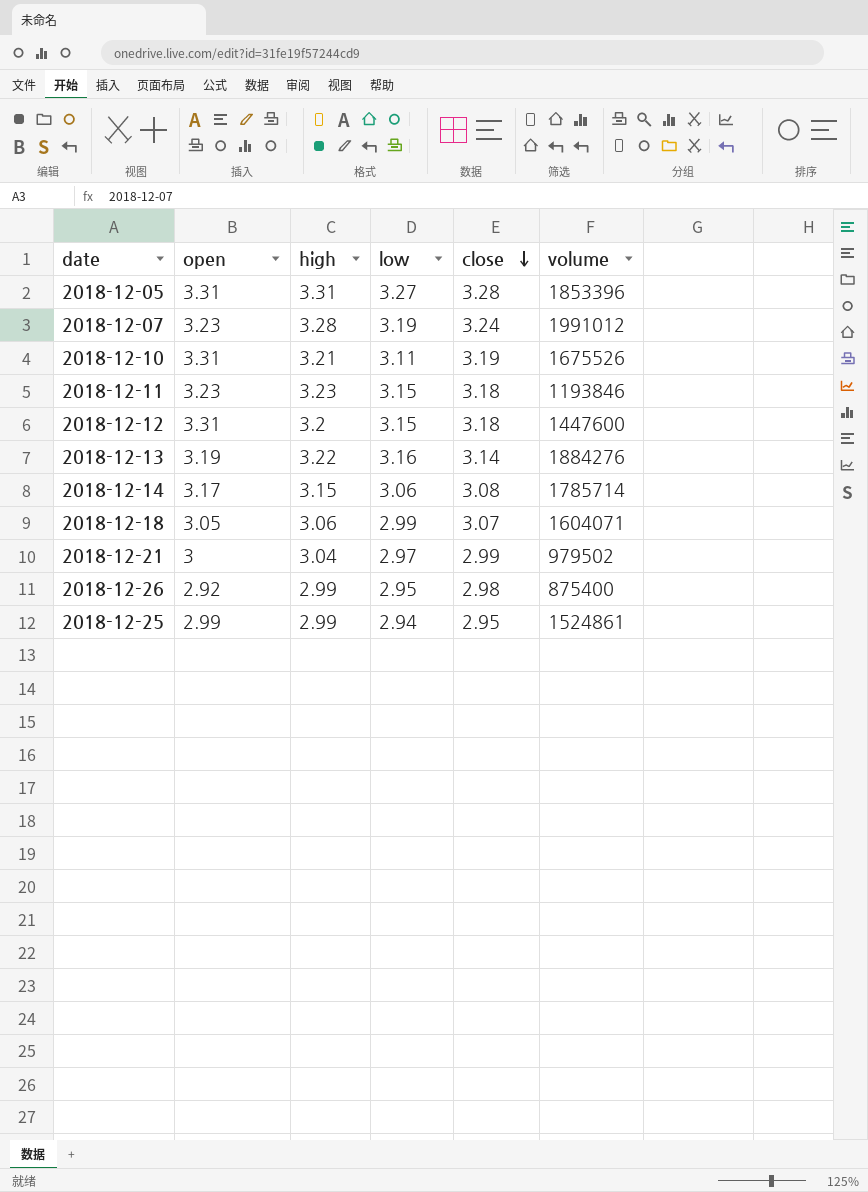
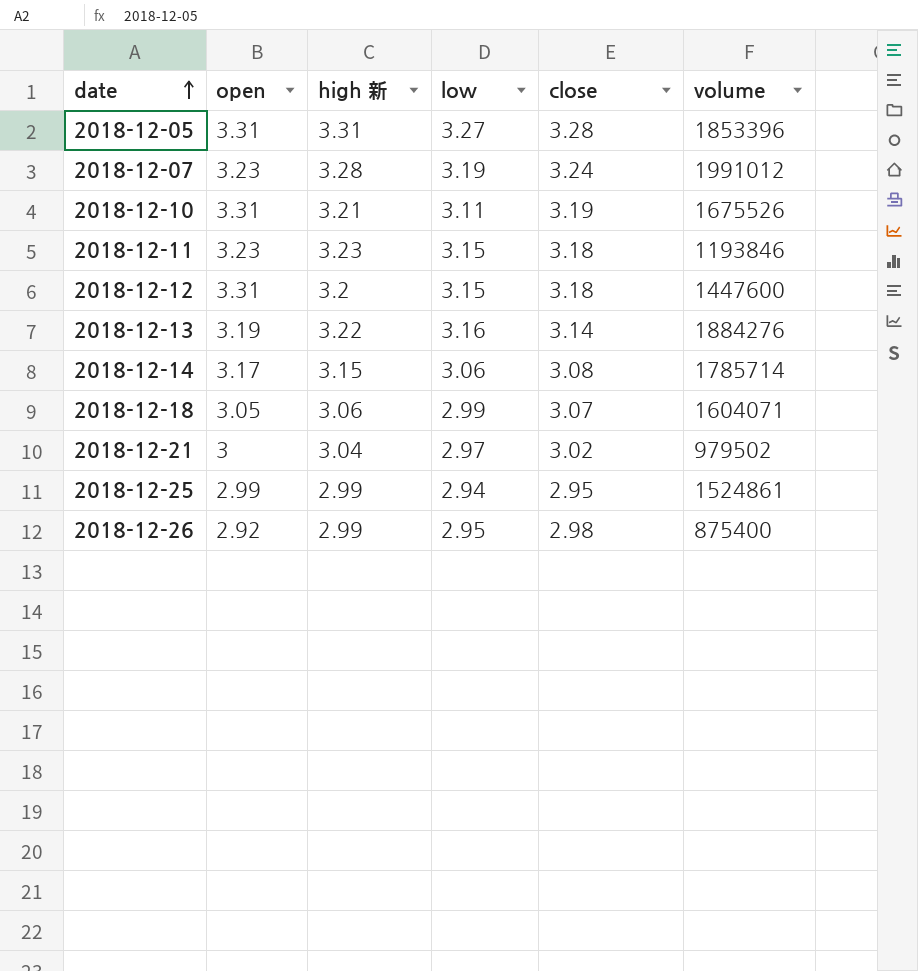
row order: close descending -> date ascending
column name: high -> high 新
2018-12-21 | close: 2.99 -> 3.02

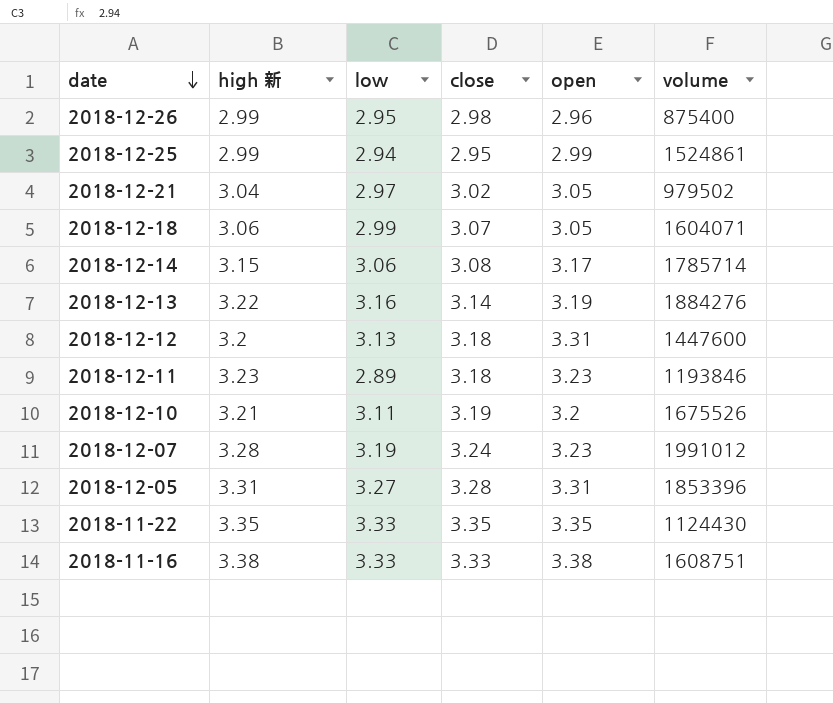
row order: date ascending -> date descending
column open | position: 2 -> 5
2018-12-26 | open: 2.92 -> 2.96
2018-12-21 | open: 3 -> 3.05
2018-12-12 | low: 3.15 -> 3.13
2018-12-11 | low: 3.15 -> 2.89
2018-12-10 | open: 3.31 -> 3.2
row 2018-11-22: none -> 3.35 | 3.33 | 3.35 | 3.35 | 1124430
row 2018-11-16: none -> 3.38 | 3.33 | 3.33 | 3.38 | 1608751

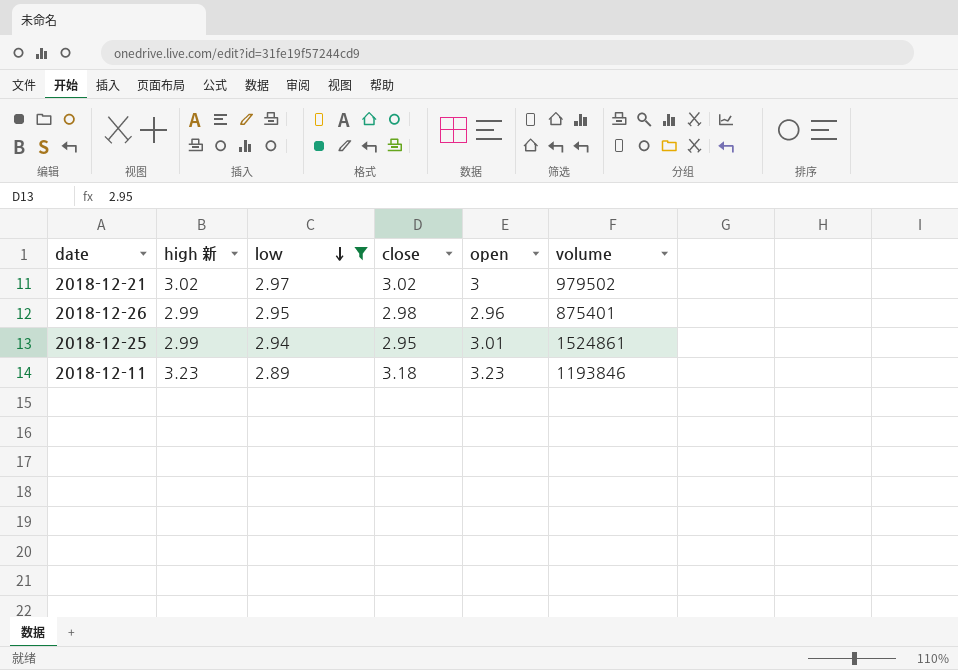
filter: none -> low <= 2.97
row order: date descending -> low descending
2018-12-21 | high 新: 3.04 -> 3.02
2018-12-21 | open: 3.05 -> 3
2018-12-26 | volume: 875400 -> 875401
2018-12-25 | open: 2.99 -> 3.01

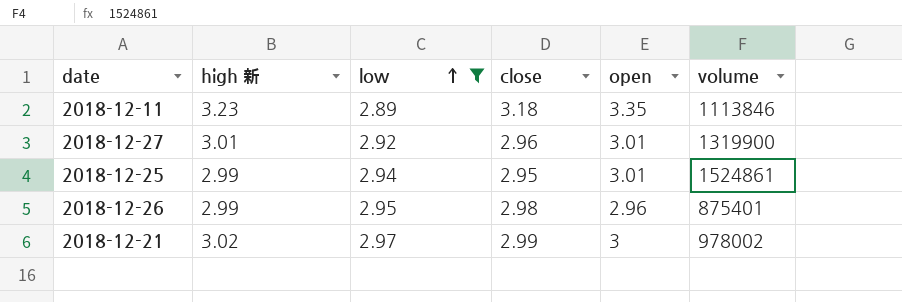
row order: low descending -> low ascending
2018-12-11 | open: 3.23 -> 3.35
2018-12-11 | volume: 1193846 -> 1113846
row 2018-12-27: none -> 3.01 | 2.92 | 2.96 | 3.01 | 1319900
2018-12-21 | close: 3.02 -> 2.99
2018-12-21 | volume: 979502 -> 978002

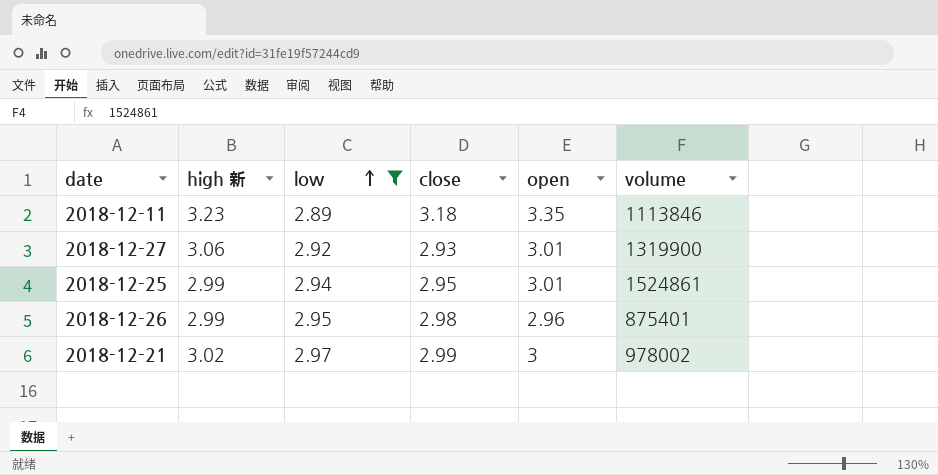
2018-12-27 | high 新: 3.01 -> 3.06
2018-12-27 | close: 2.96 -> 2.93

